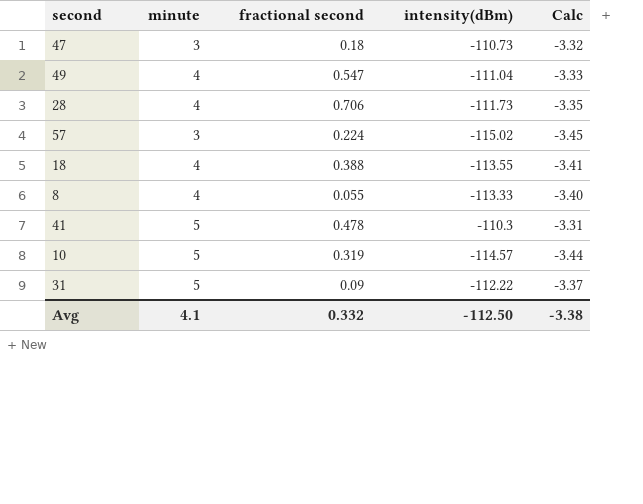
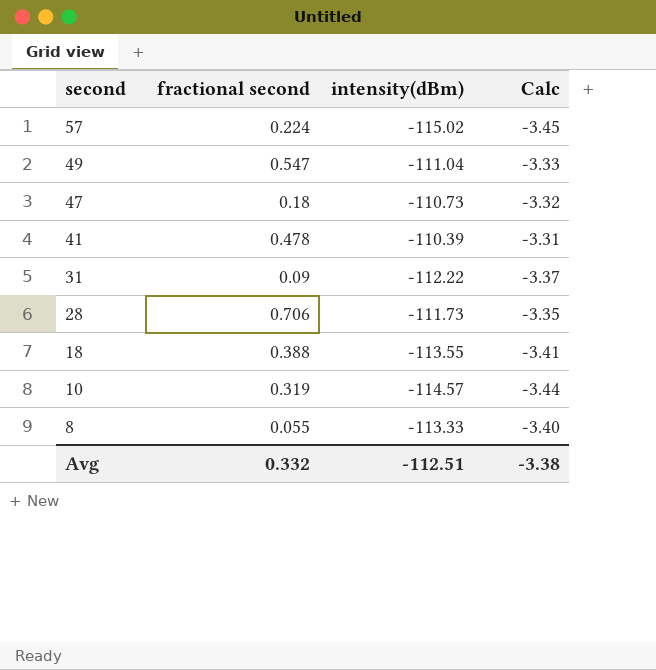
row order: none -> second descending
column minute | position: 2 -> none
41 | intensity(dBm): -110.3 -> -110.39
Avg | intensity(dBm): -112.50 -> -112.51

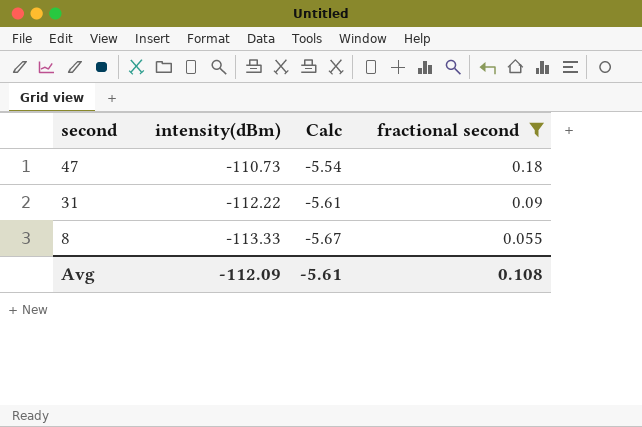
filter: none -> fractional second <= 0.18
column Calc | formula: [intensity(dBm)] * 0.03 -> [intensity(dBm)] * 0.05
column fractional second | position: 2 -> 4
Avg | intensity(dBm): -112.51 -> -112.09
Avg | Calc: -3.38 -> -5.61
Avg | fractional second: 0.332 -> 0.108

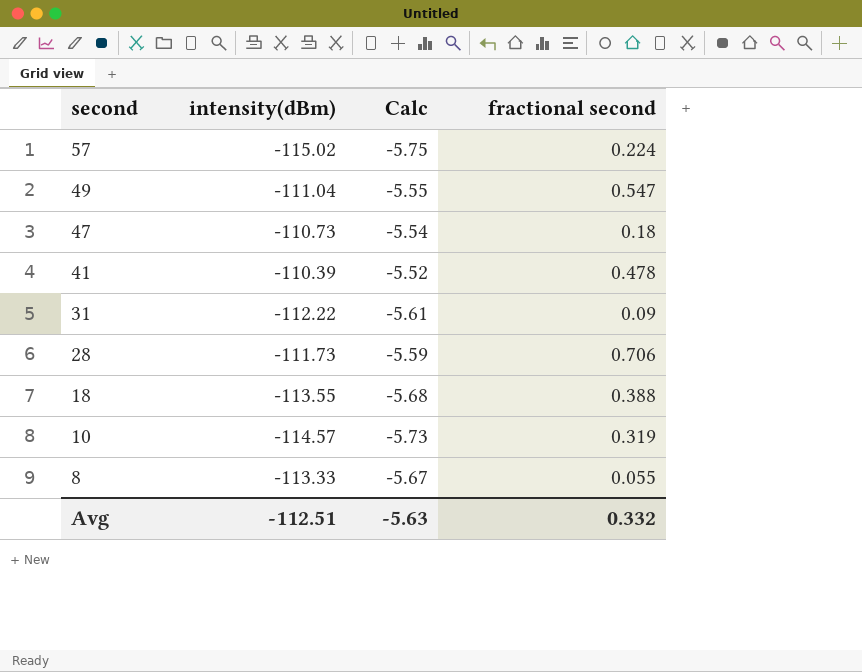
filter: fractional second <= 0.18 -> none
Avg | intensity(dBm): -112.09 -> -112.51
Avg | Calc: -5.61 -> -5.63
Avg | fractional second: 0.108 -> 0.332

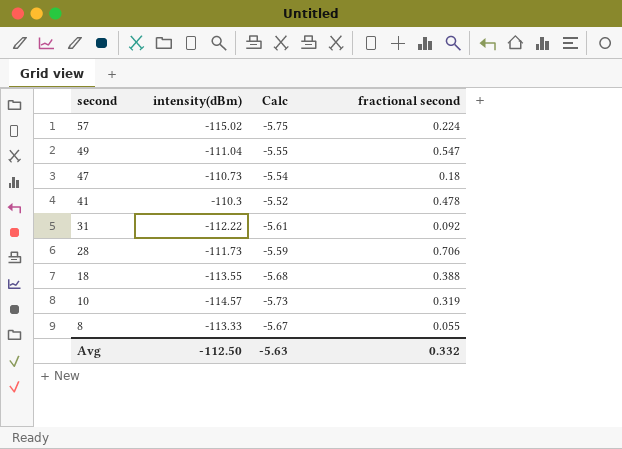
41 | intensity(dBm): -110.39 -> -110.3
31 | fractional second: 0.09 -> 0.092
Avg | intensity(dBm): -112.51 -> -112.50

